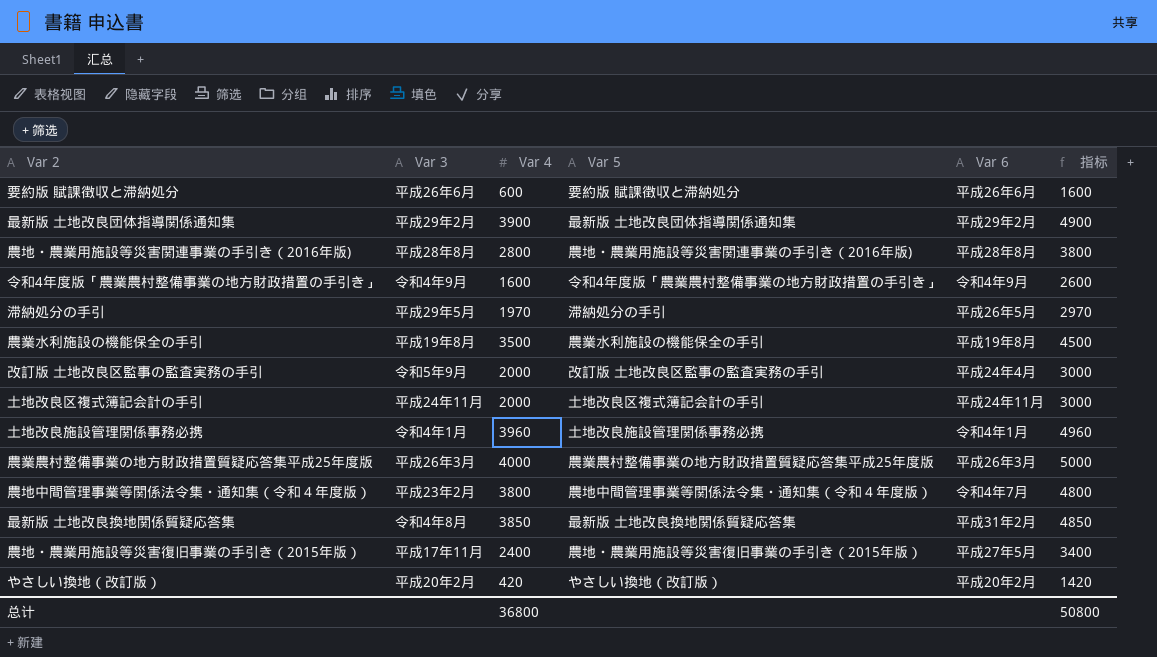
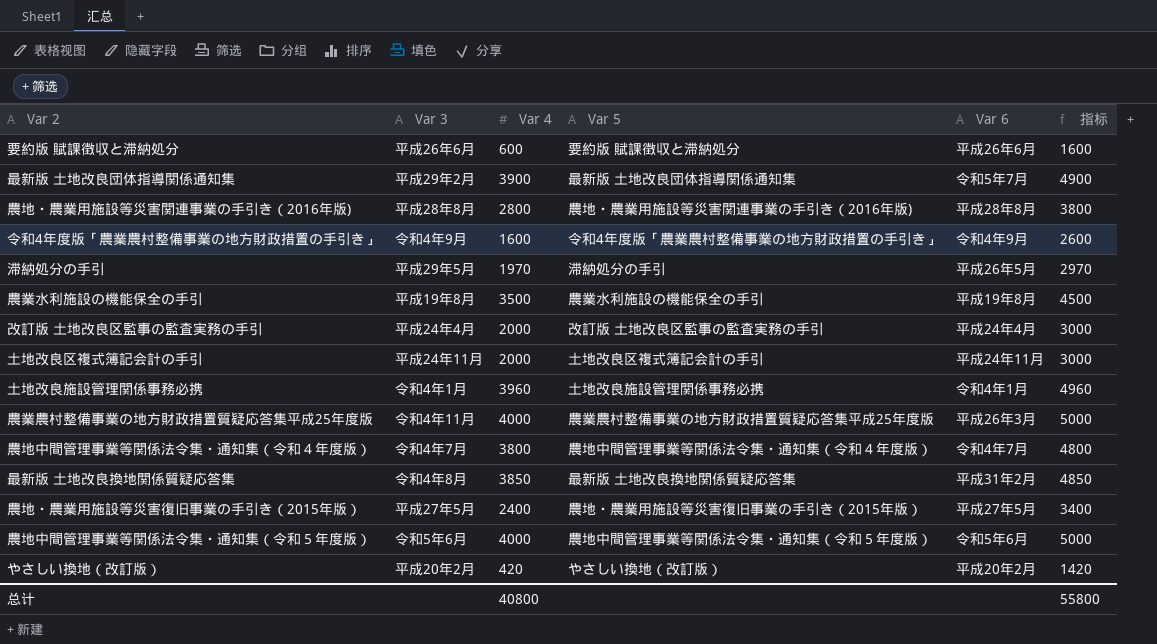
最新版 土地改良団体指導関係通知集 | Var 6: 平成29年2月 -> 令和5年7月
改訂版 土地改良区監事の監査実務の手引 | Var 3: 令和5年9月 -> 平成24年4月
農業農村整備事業の地方財政措置質疑応答集平成25年度版 | Var 3: 平成26年3月 -> 令和4年11月
農地中間管理事業等関係法令集・通知集（令和４年度版） | Var 3: 平成23年2月 -> 令和4年7月
農地・農業用施設等災害復旧事業の手引き（2015年版） | Var 3: 平成17年11月 -> 平成27年5月
row 農地中間管理事業等関係法令集・通知集（令和５年度版）: none -> 令和5年6月 | 4000 | 農地中間管理事業等関係法令集・通知集（令和５年度版） | 令和5年6月 | 5000
总计 | Var 4: 36800 -> 40800
总计 | 指标: 50800 -> 55800

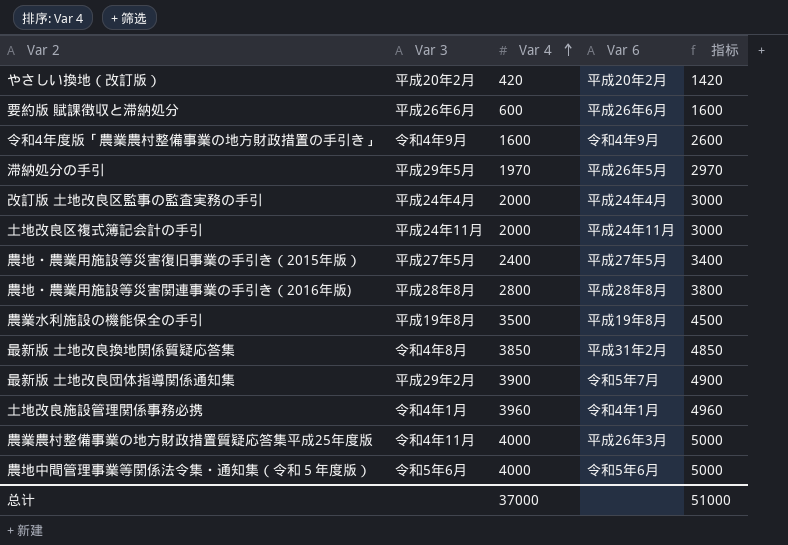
row order: none -> Var 4 ascending
column Var 5 | position: 4 -> none
row 農地中間管理事業等関係法令集・通知集（令和４年度版）: 令和4年7月 | 3800 | 農地中間管理事業等関係法令集・通知集（令和４年度版） | 令和4年7月 | 4800 -> none
总计 | Var 4: 40800 -> 37000
总计 | 指标: 55800 -> 51000

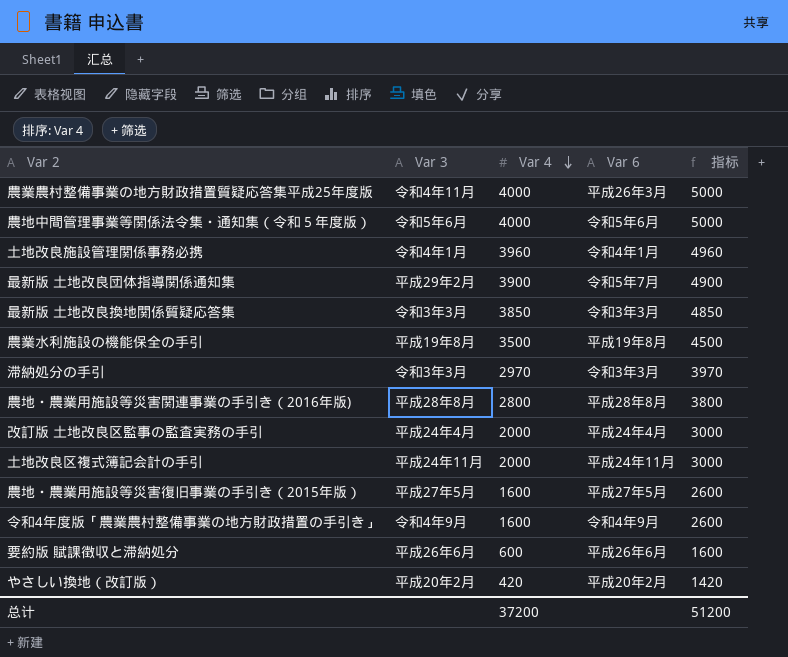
row order: Var 4 ascending -> Var 4 descending
最新版 土地改良換地関係質疑応答集 | Var 3: 令和4年8月 -> 令和3年3月
最新版 土地改良換地関係質疑応答集 | Var 6: 平成31年2月 -> 令和3年3月
滞納処分の手引 | Var 3: 平成29年5月 -> 令和3年3月
滞納処分の手引 | Var 4: 1970 -> 2970
滞納処分の手引 | Var 6: 平成26年5月 -> 令和3年3月
滞納処分の手引 | 指标: 2970 -> 3970
農地・農業用施設等災害復旧事業の手引き（2015年版） | Var 4: 2400 -> 1600
農地・農業用施設等災害復旧事業の手引き（2015年版） | 指标: 3400 -> 2600
总计 | Var 4: 37000 -> 37200
总计 | 指标: 51000 -> 51200

